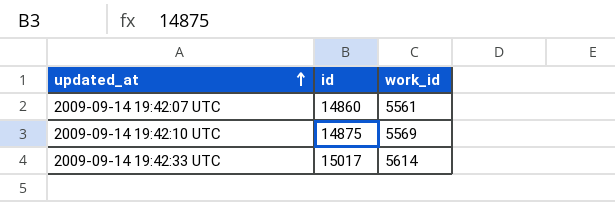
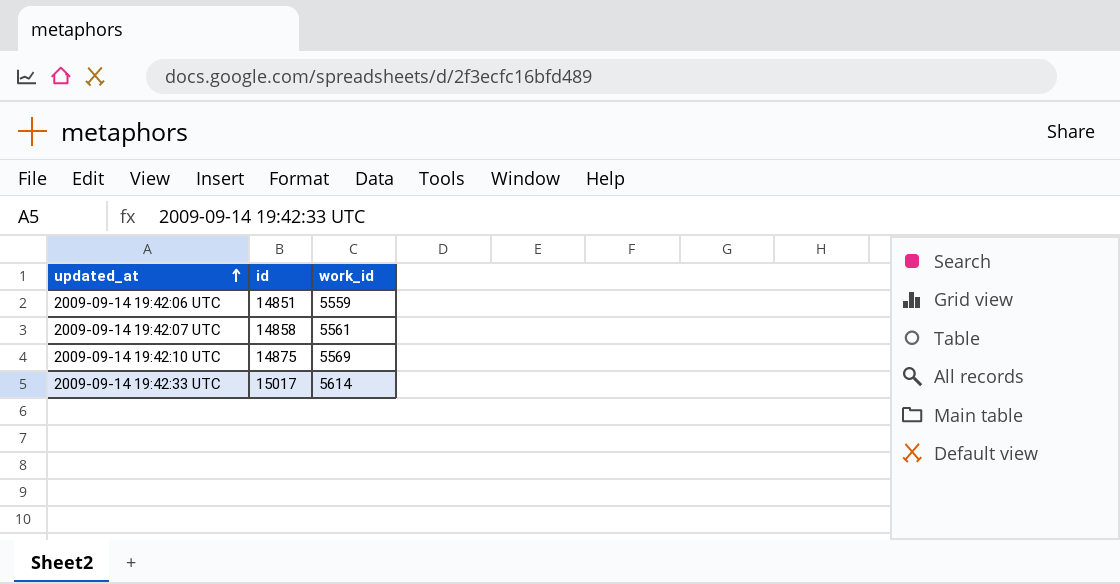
row 2009-09-14 19:42:06 UTC: none -> 14851 | 5559
2009-09-14 19:42:07 UTC | id: 14860 -> 14858

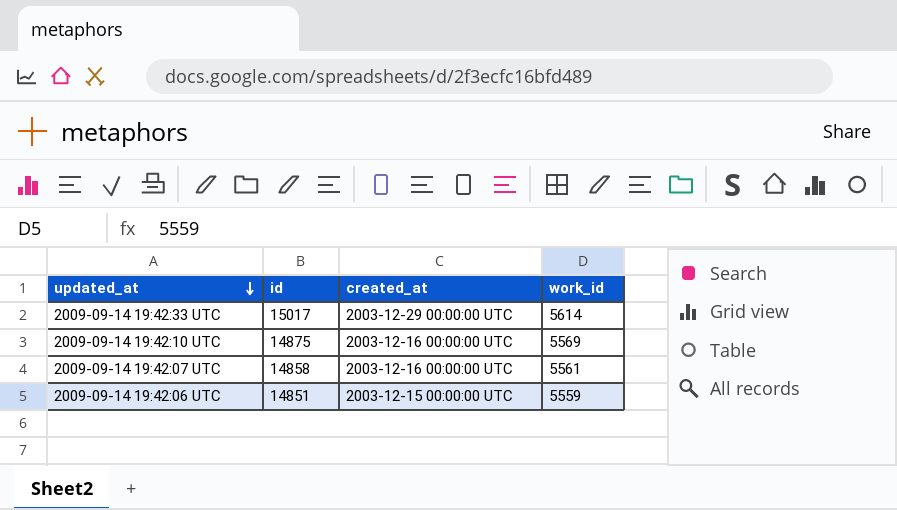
row order: updated_at ascending -> updated_at descending
column created_at | position: none -> 3

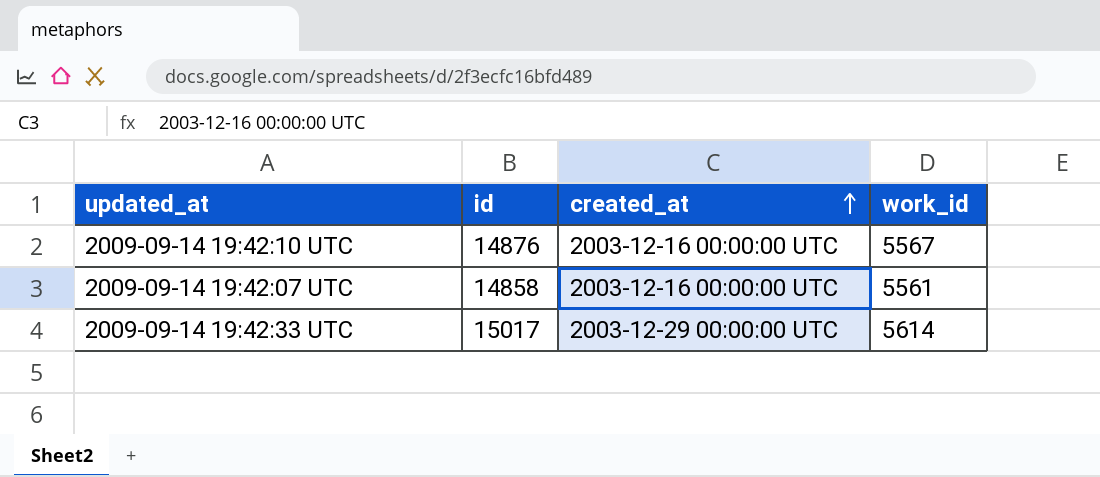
row order: updated_at descending -> created_at ascending
row 2009-09-14 19:42:06 UTC: 14851 | 2003-12-15 00:00:00 UTC | 5559 -> none
2009-09-14 19:42:10 UTC | id: 14875 -> 14876
2009-09-14 19:42:10 UTC | work_id: 5569 -> 5567

